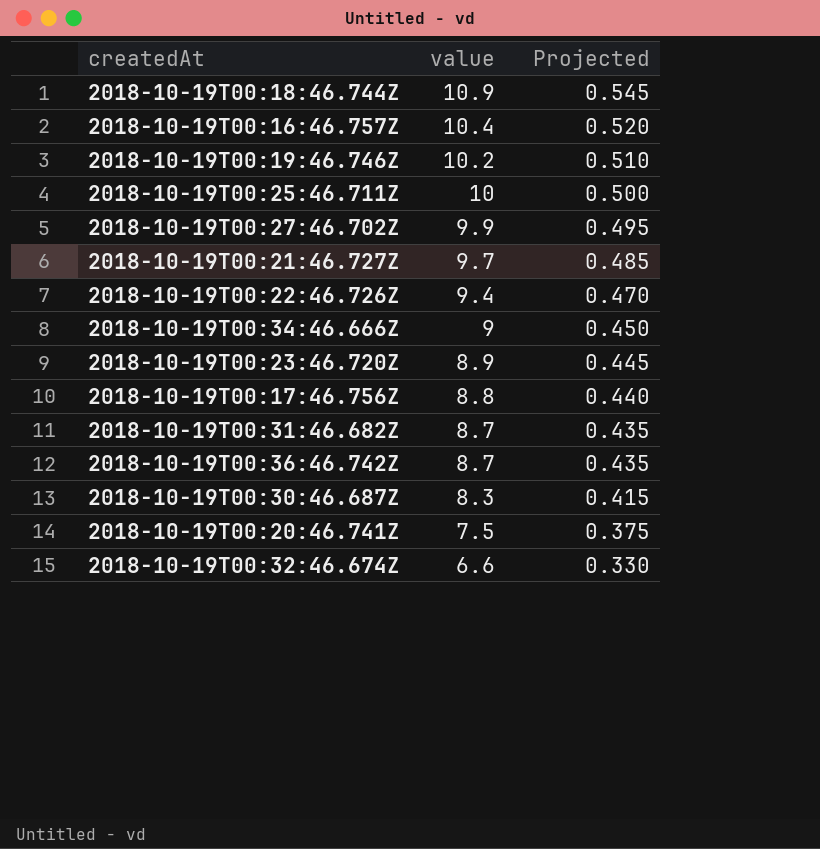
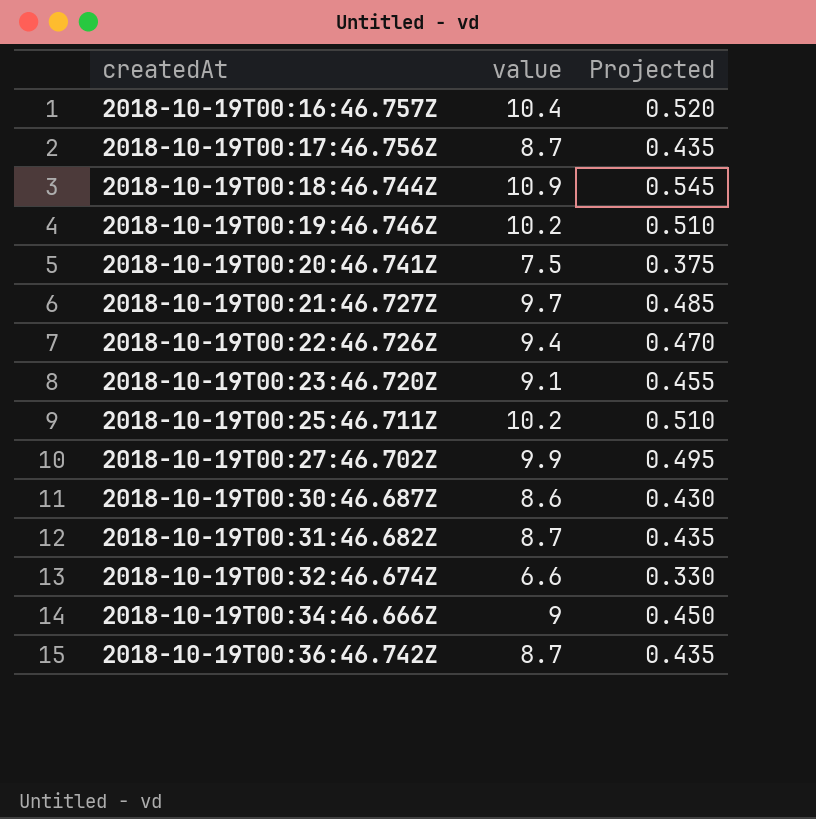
row order: value descending -> createdAt ascending
2018-10-19T00:17:46.756Z | value: 8.8 -> 8.7
2018-10-19T00:17:46.756Z | Projected: 0.440 -> 0.435
2018-10-19T00:23:46.720Z | value: 8.9 -> 9.1
2018-10-19T00:23:46.720Z | Projected: 0.445 -> 0.455
2018-10-19T00:25:46.711Z | value: 10 -> 10.2
2018-10-19T00:25:46.711Z | Projected: 0.500 -> 0.510
2018-10-19T00:30:46.687Z | value: 8.3 -> 8.6
2018-10-19T00:30:46.687Z | Projected: 0.415 -> 0.430

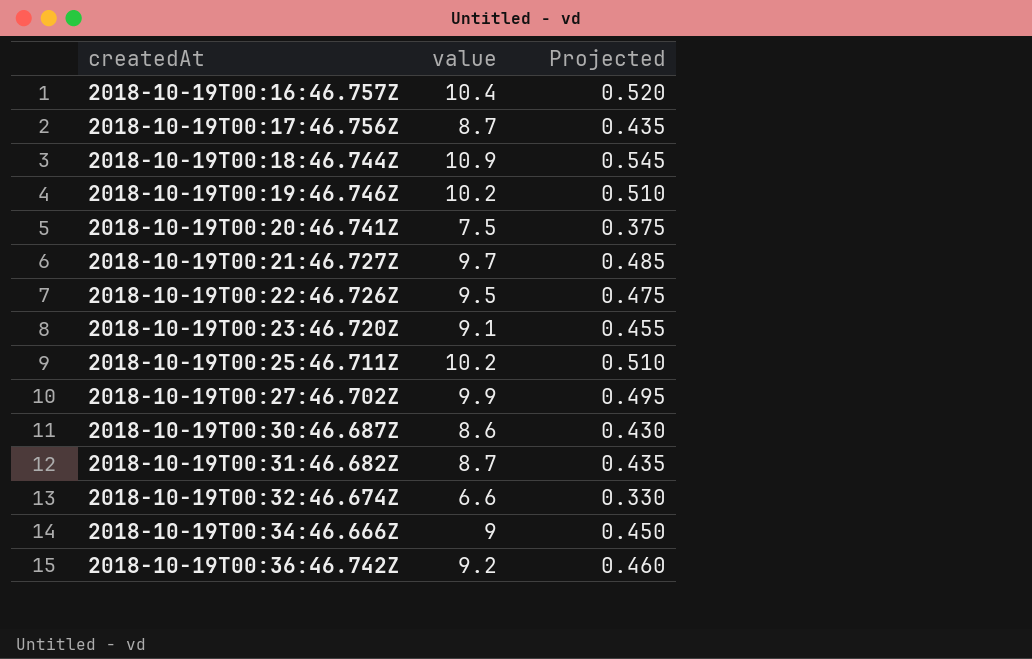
2018-10-19T00:22:46.726Z | value: 9.4 -> 9.5
2018-10-19T00:22:46.726Z | Projected: 0.470 -> 0.475
2018-10-19T00:36:46.742Z | value: 8.7 -> 9.2
2018-10-19T00:36:46.742Z | Projected: 0.435 -> 0.460

